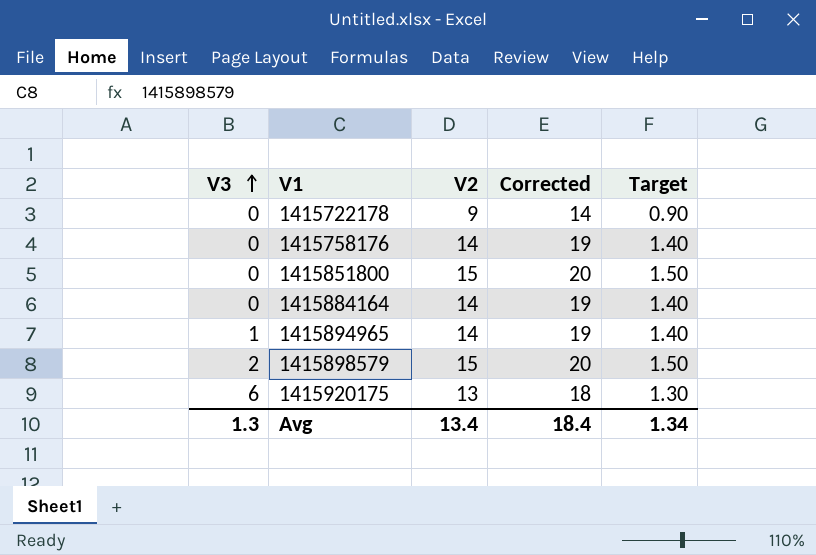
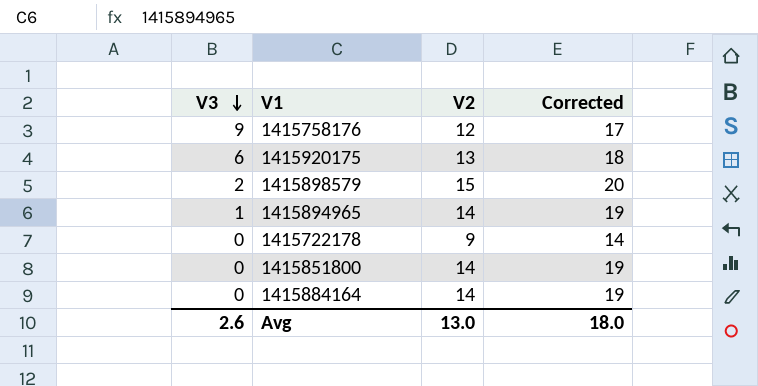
row order: V3 ascending -> V3 descending
column Target | formula: [V2] * 0.1 -> none
1415758176 | V3: 0 -> 9
1415758176 | V2: 14 -> 12
1415758176 | Corrected: 19 -> 17
1415851800 | V2: 15 -> 14
1415851800 | Corrected: 20 -> 19
Avg | V3: 1.3 -> 2.6
Avg | V2: 13.4 -> 13.0
Avg | Corrected: 18.4 -> 18.0

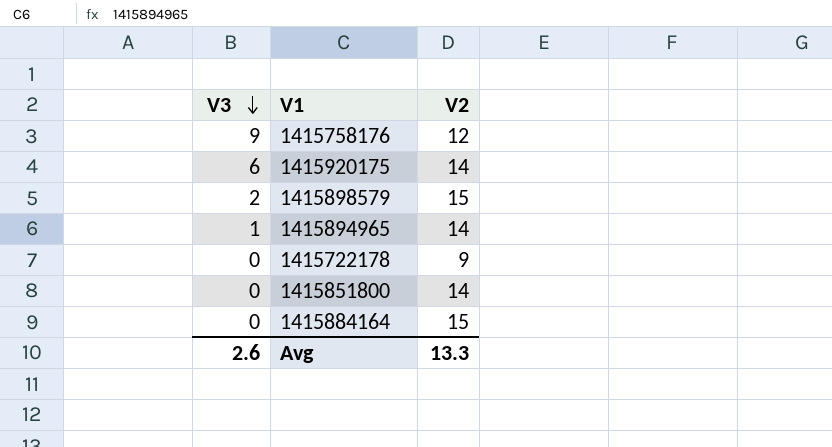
column Corrected | formula: [V2] + 5 -> none
1415920175 | V2: 13 -> 14
1415884164 | V2: 14 -> 15
Avg | V2: 13.0 -> 13.3

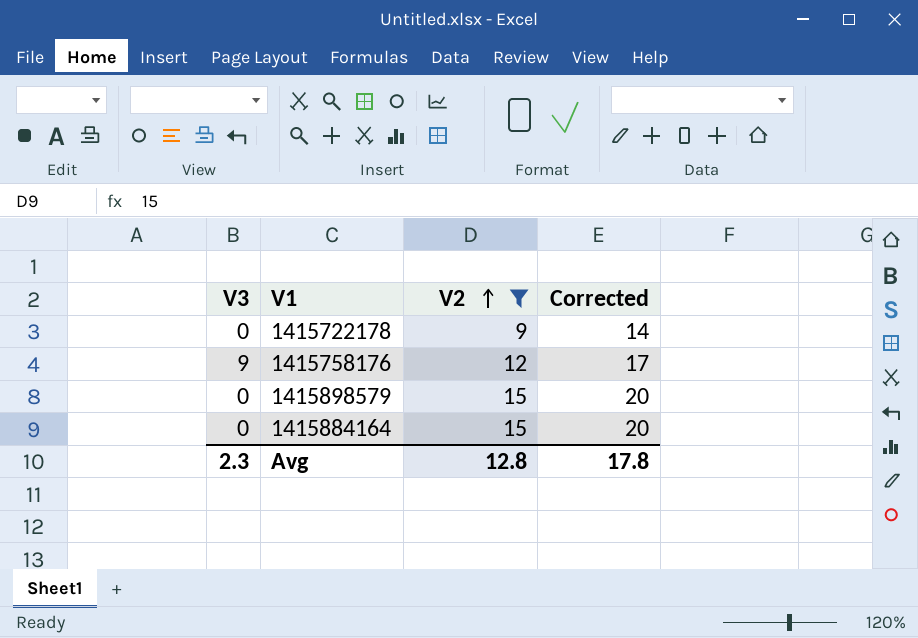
filter: none -> V2 != 14
row order: V3 descending -> V2 ascending
column Corrected | formula: none -> [V2] + 5
1415898579 | V3: 2 -> 0
Avg | V3: 2.6 -> 2.3
Avg | V2: 13.3 -> 12.8

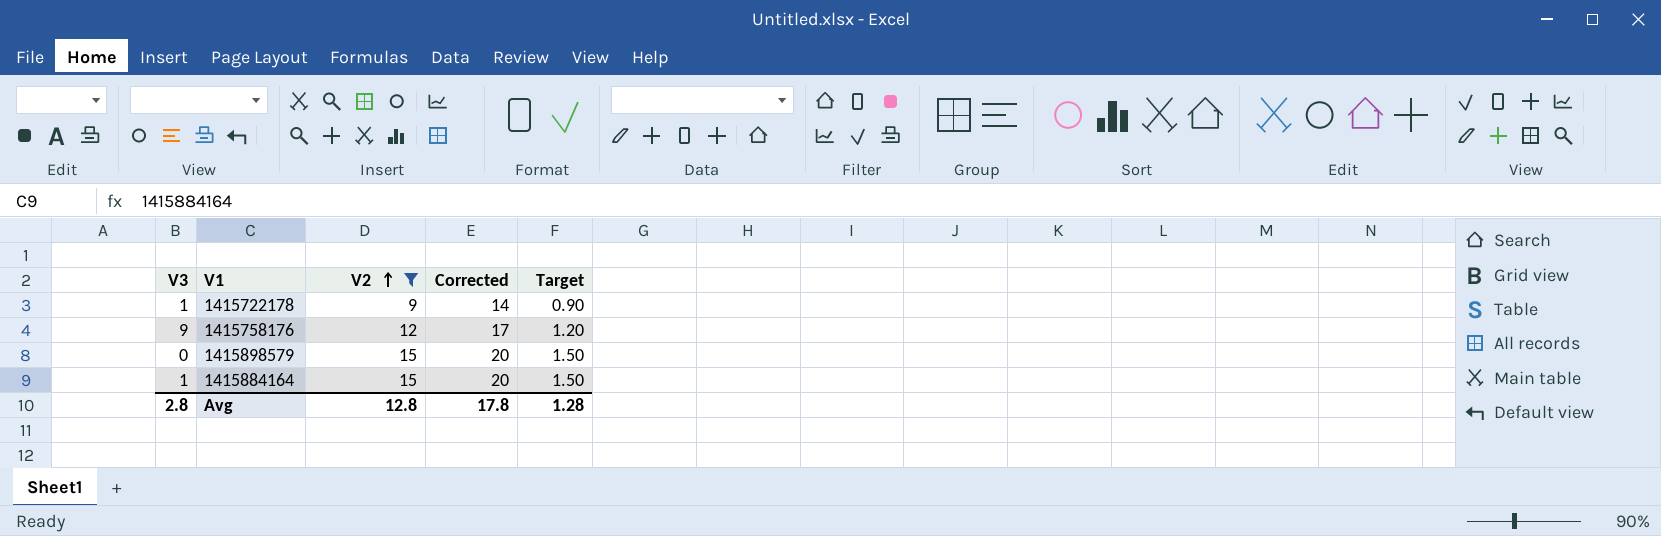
column Target | formula: none -> [V2] * 0.1
1415722178 | V3: 0 -> 1
1415884164 | V3: 0 -> 1
Avg | V3: 2.3 -> 2.8

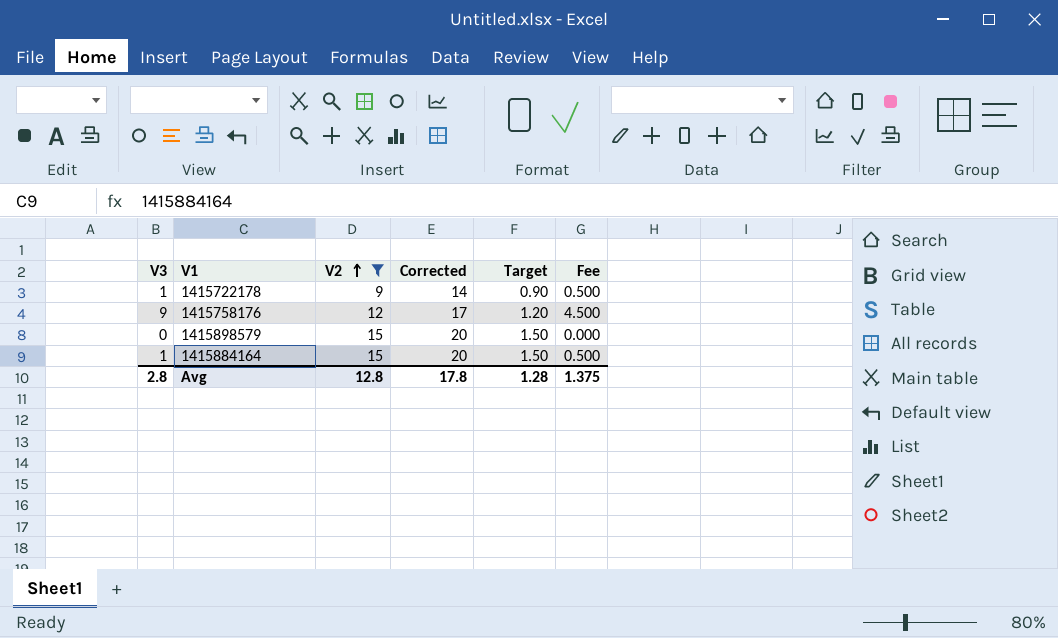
column Fee | formula: none -> [V3] * 0.5

